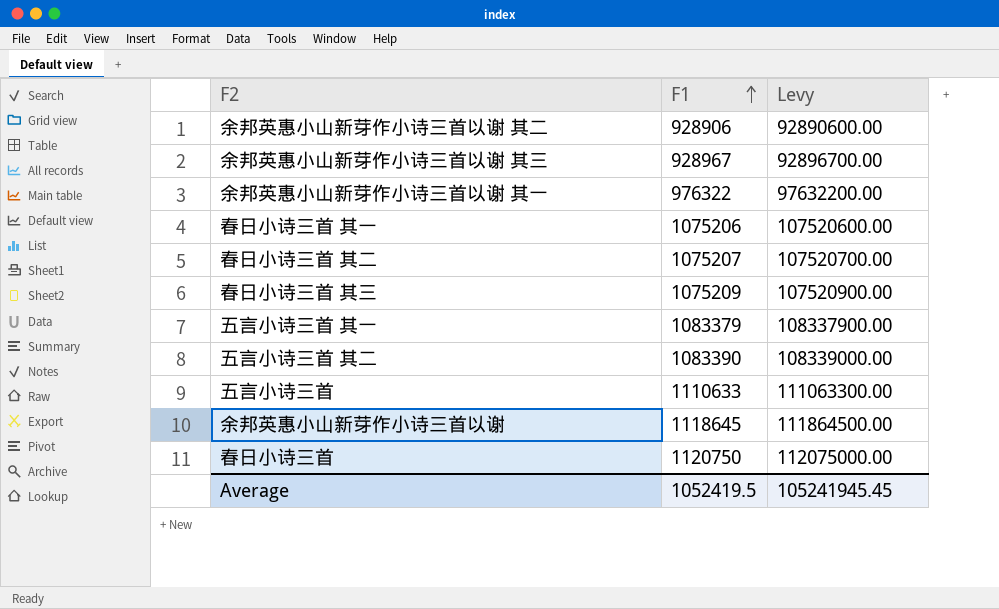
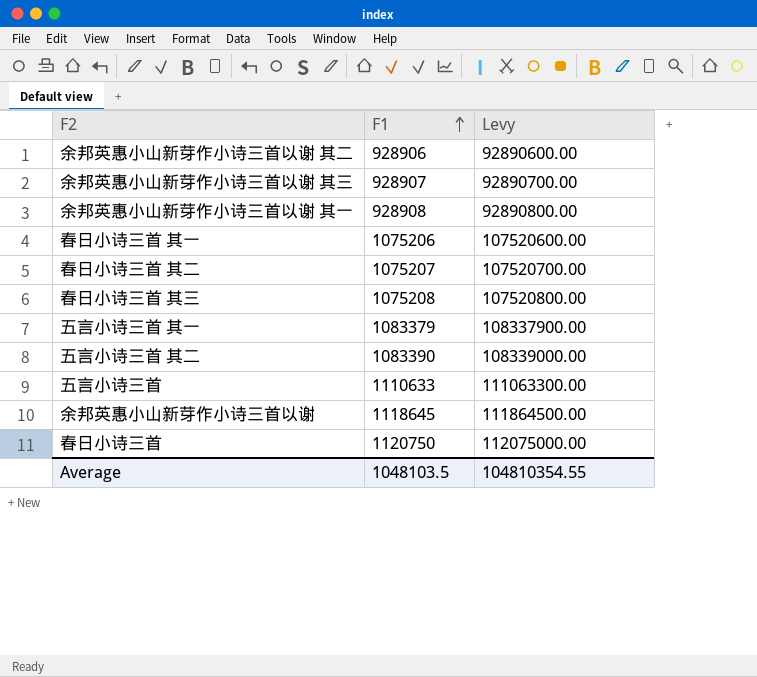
余邦英惠小山新芽作小诗三首以谢 其三 | F1: 928967 -> 928907
余邦英惠小山新芽作小诗三首以谢 其三 | Levy: 92896700.00 -> 92890700.00
余邦英惠小山新芽作小诗三首以谢 其一 | F1: 976322 -> 928908
余邦英惠小山新芽作小诗三首以谢 其一 | Levy: 97632200.00 -> 92890800.00
春日小诗三首 其三 | F1: 1075209 -> 1075208
春日小诗三首 其三 | Levy: 107520900.00 -> 107520800.00
Average | F1: 1052419.5 -> 1048103.5
Average | Levy: 105241945.45 -> 104810354.55

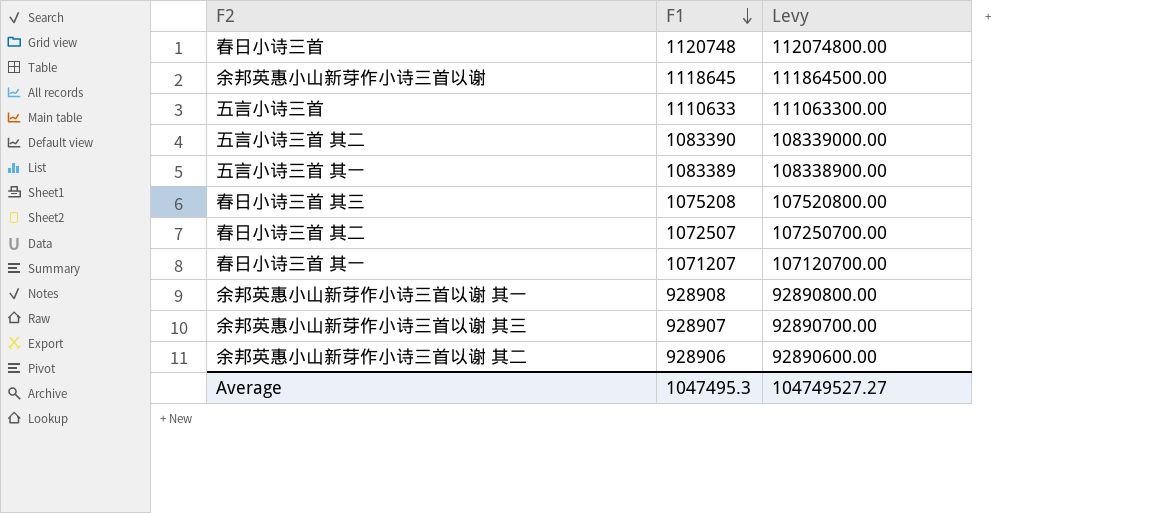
row order: F1 ascending -> F1 descending
春日小诗三首 | F1: 1120750 -> 1120748
春日小诗三首 | Levy: 112075000.00 -> 112074800.00
五言小诗三首 其一 | F1: 1083379 -> 1083389
五言小诗三首 其一 | Levy: 108337900.00 -> 108338900.00
春日小诗三首 其二 | F1: 1075207 -> 1072507
春日小诗三首 其二 | Levy: 107520700.00 -> 107250700.00
春日小诗三首 其一 | F1: 1075206 -> 1071207
春日小诗三首 其一 | Levy: 107520600.00 -> 107120700.00
Average | F1: 1048103.5 -> 1047495.3
Average | Levy: 104810354.55 -> 104749527.27

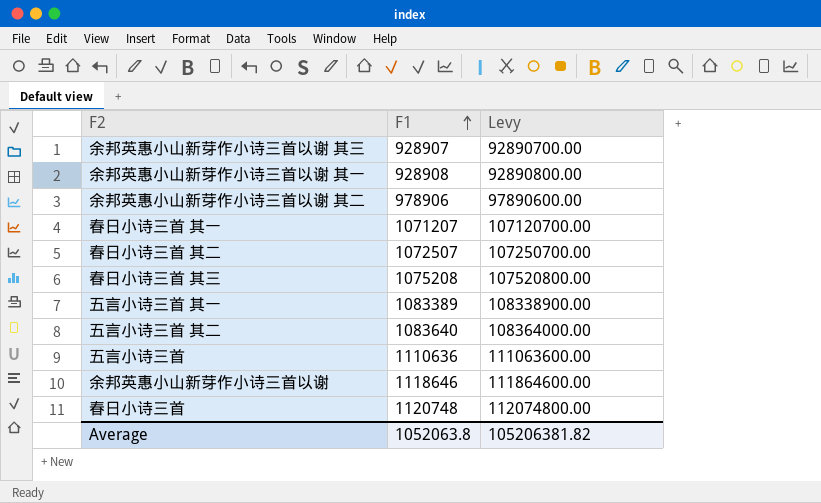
row order: F1 descending -> F1 ascending
余邦英惠小山新芽作小诗三首以谢 其二 | F1: 928906 -> 978906
余邦英惠小山新芽作小诗三首以谢 其二 | Levy: 92890600.00 -> 97890600.00
五言小诗三首 其二 | F1: 1083390 -> 1083640
五言小诗三首 其二 | Levy: 108339000.00 -> 108364000.00
五言小诗三首 | F1: 1110633 -> 1110636
五言小诗三首 | Levy: 111063300.00 -> 111063600.00
余邦英惠小山新芽作小诗三首以谢 | F1: 1118645 -> 1118646
余邦英惠小山新芽作小诗三首以谢 | Levy: 111864500.00 -> 111864600.00
Average | F1: 1047495.3 -> 1052063.8
Average | Levy: 104749527.27 -> 105206381.82

